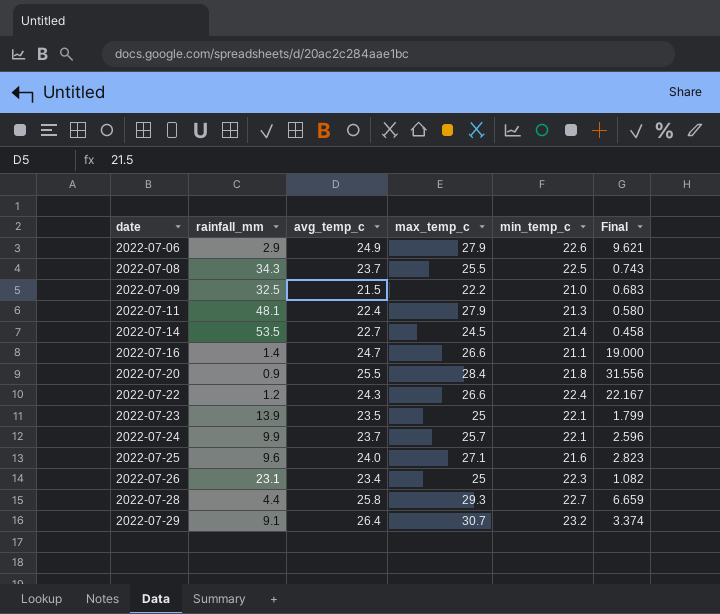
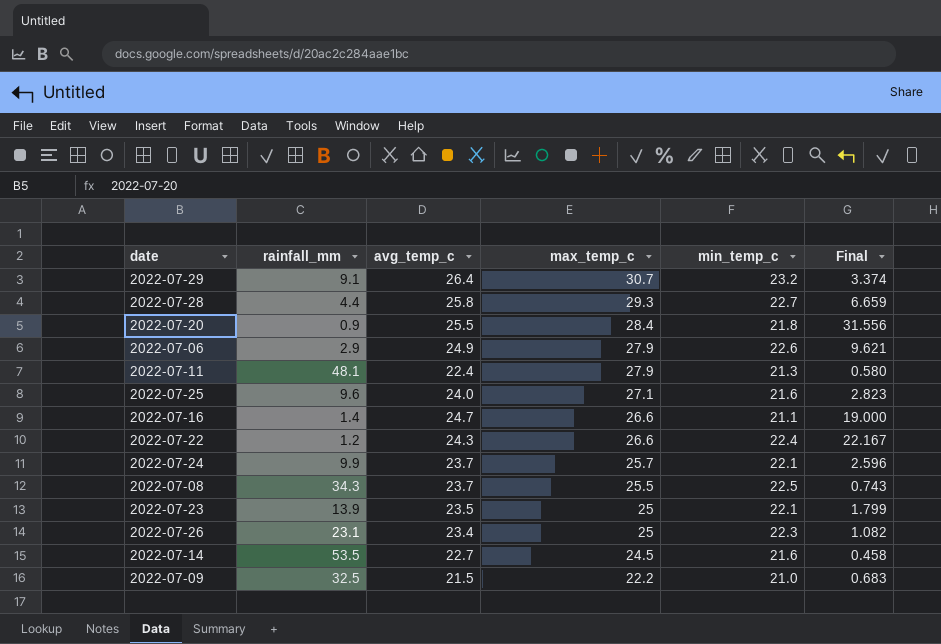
row order: date ascending -> max_temp_c descending
2022-07-14 | min_temp_c: 21.4 -> 21.6

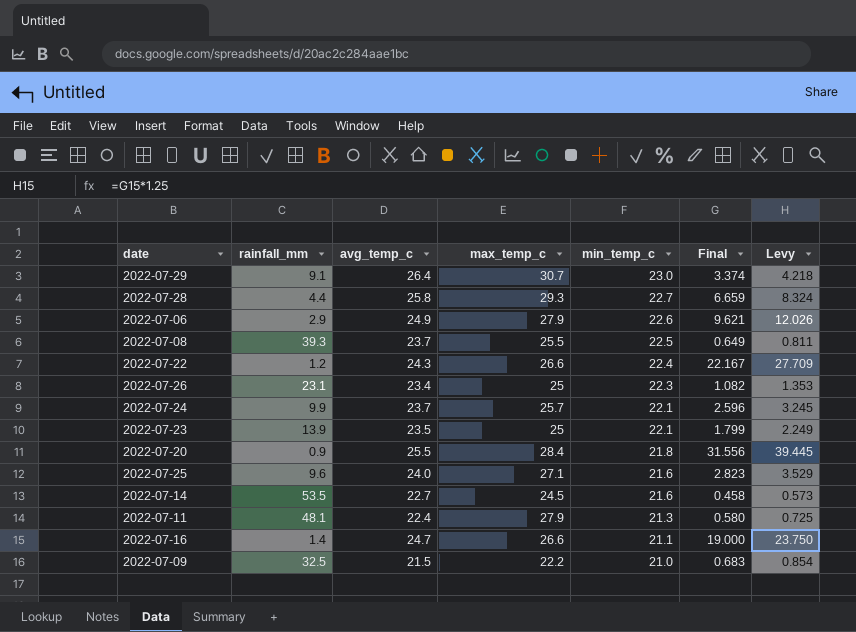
row order: max_temp_c descending -> min_temp_c descending
column Levy | formula: none -> [Final] * 1.25
2022-07-29 | min_temp_c: 23.2 -> 23.0
2022-07-08 | rainfall_mm: 34.3 -> 39.3
2022-07-08 | Final: 0.743 -> 0.649

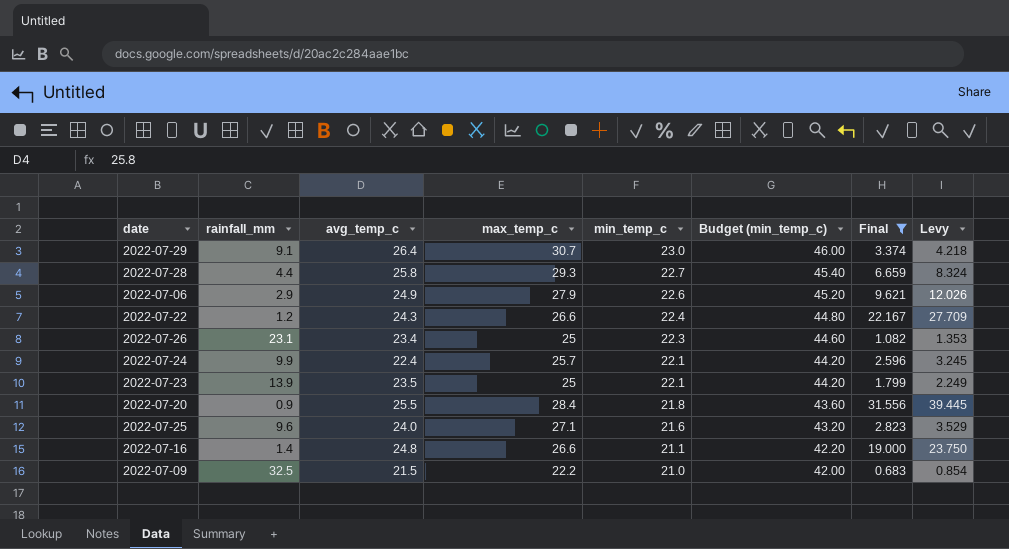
filter: none -> Final >= 0.683
column Budget (min_temp_c) | formula: none -> [min_temp_c] * 2
2022-07-24 | avg_temp_c: 23.7 -> 22.4
2022-07-16 | avg_temp_c: 24.7 -> 24.8

